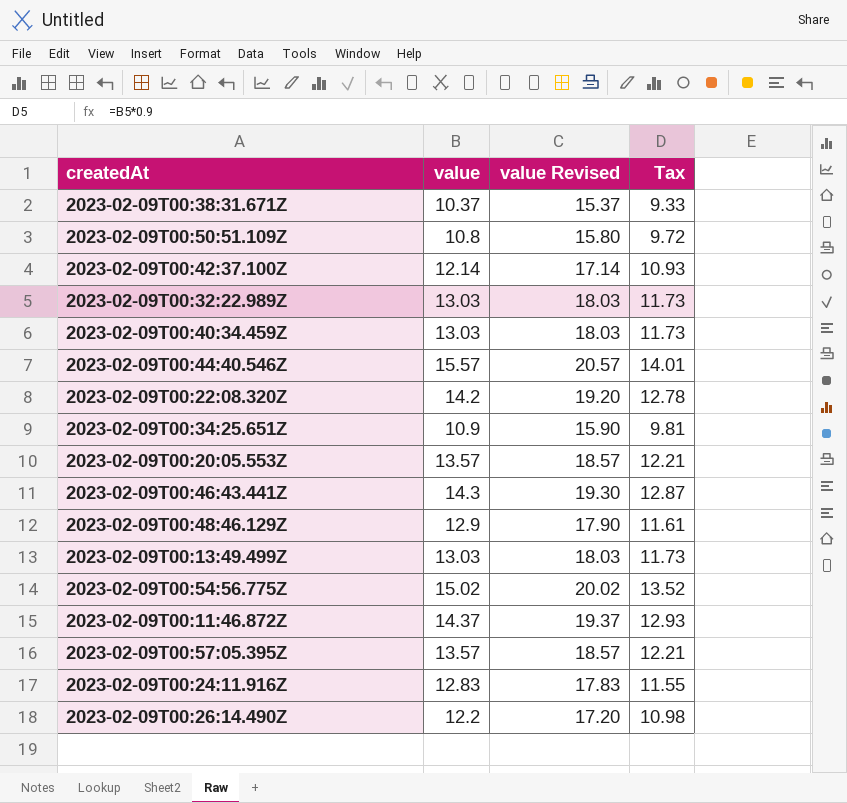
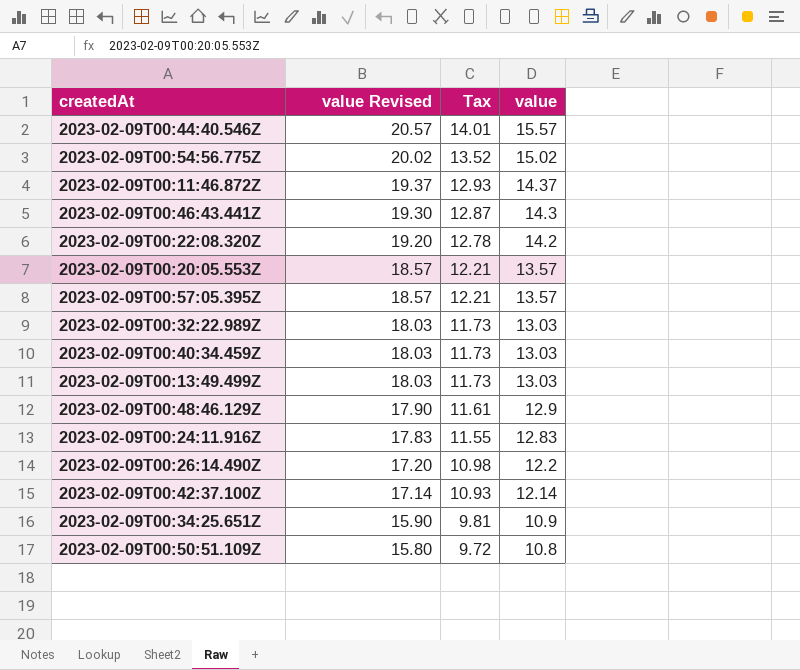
row order: none -> value Revised descending
column value | position: 2 -> 4
row 2023-02-09T00:38:31.671Z: 10.37 | 15.37 | 9.33 -> none

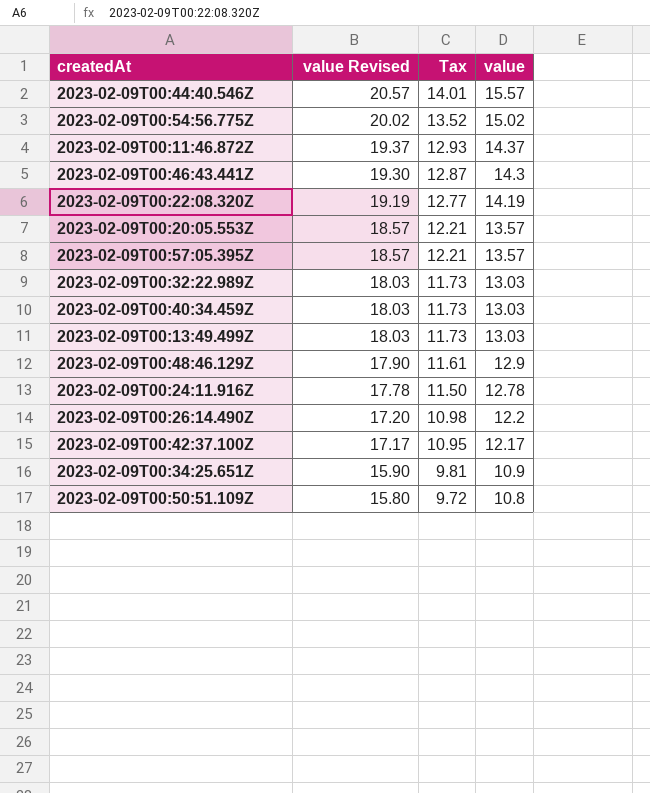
2023-02-09T00:22:08.320Z | value Revised: 19.20 -> 19.19
2023-02-09T00:22:08.320Z | Tax: 12.78 -> 12.77
2023-02-09T00:22:08.320Z | value: 14.2 -> 14.19
2023-02-09T00:24:11.916Z | value Revised: 17.83 -> 17.78
2023-02-09T00:24:11.916Z | Tax: 11.55 -> 11.50
2023-02-09T00:24:11.916Z | value: 12.83 -> 12.78
2023-02-09T00:42:37.100Z | value Revised: 17.14 -> 17.17
2023-02-09T00:42:37.100Z | Tax: 10.93 -> 10.95
2023-02-09T00:42:37.100Z | value: 12.14 -> 12.17

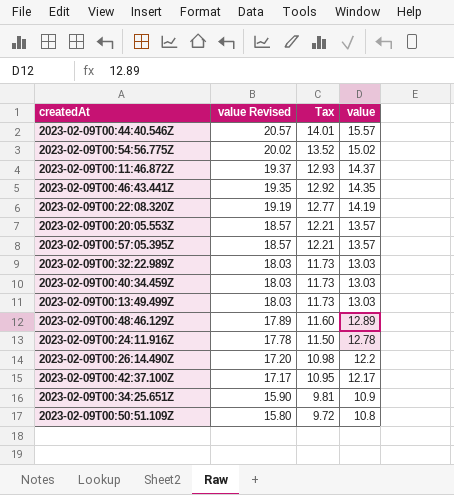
2023-02-09T00:46:43.441Z | value Revised: 19.30 -> 19.35
2023-02-09T00:46:43.441Z | Tax: 12.87 -> 12.92
2023-02-09T00:46:43.441Z | value: 14.3 -> 14.35
2023-02-09T00:48:46.129Z | value Revised: 17.90 -> 17.89
2023-02-09T00:48:46.129Z | Tax: 11.61 -> 11.60
2023-02-09T00:48:46.129Z | value: 12.9 -> 12.89

